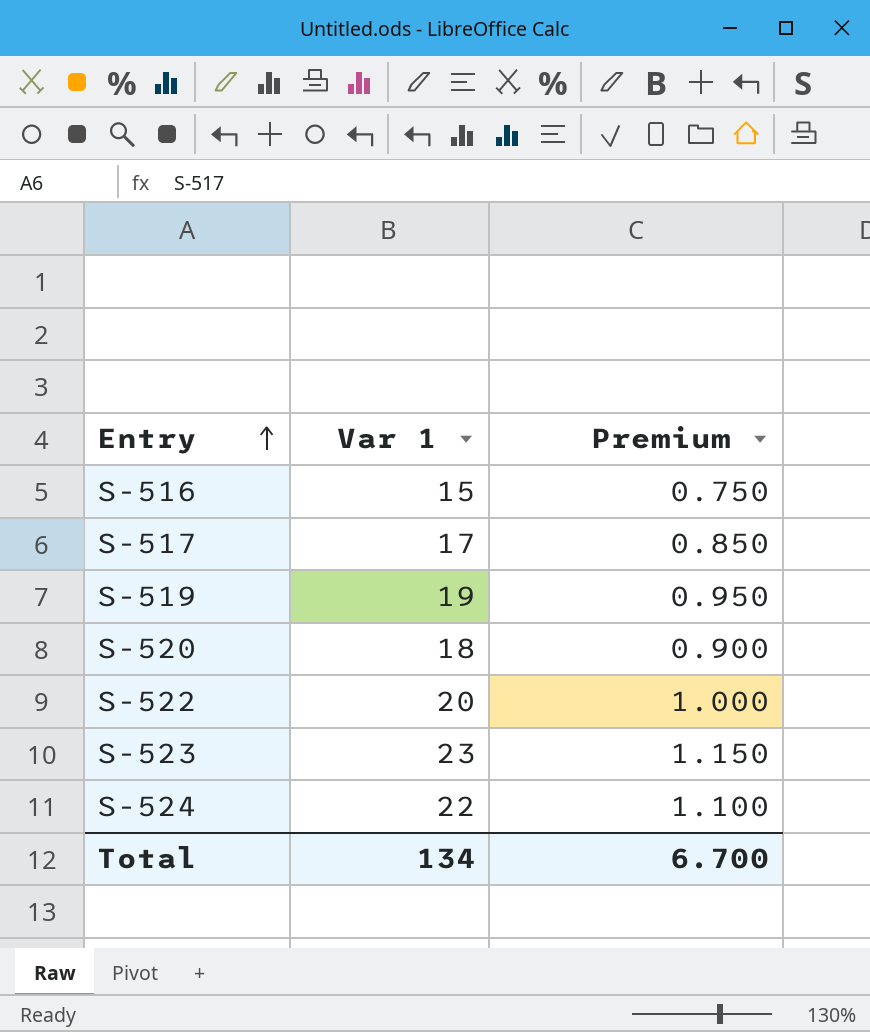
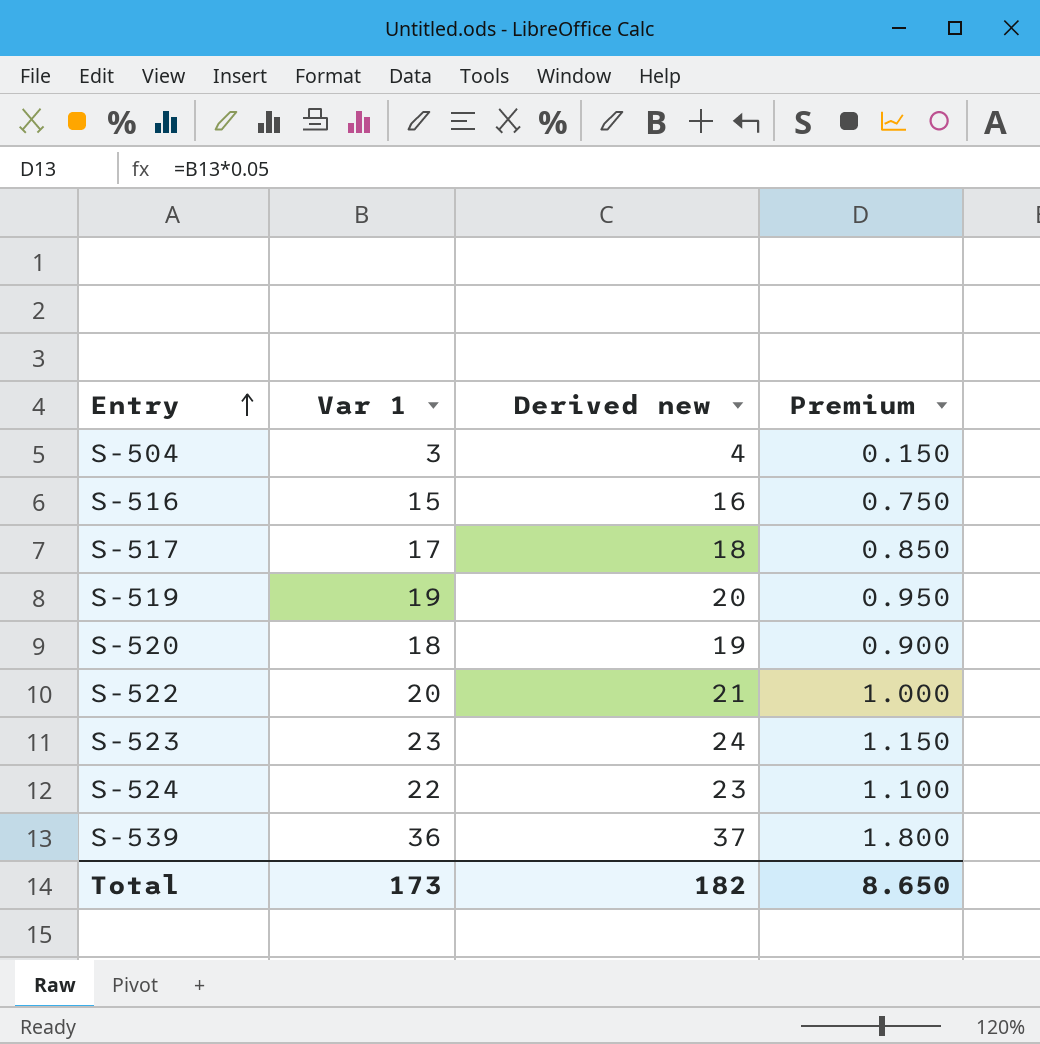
column Derived new | formula: none -> [Var 1] + 1
row S-504: none -> 3 | 4 | 0.150
row S-539: none -> 36 | 37 | 1.800
Total | Var 1: 134 -> 173
Total | Premium: 6.700 -> 8.650

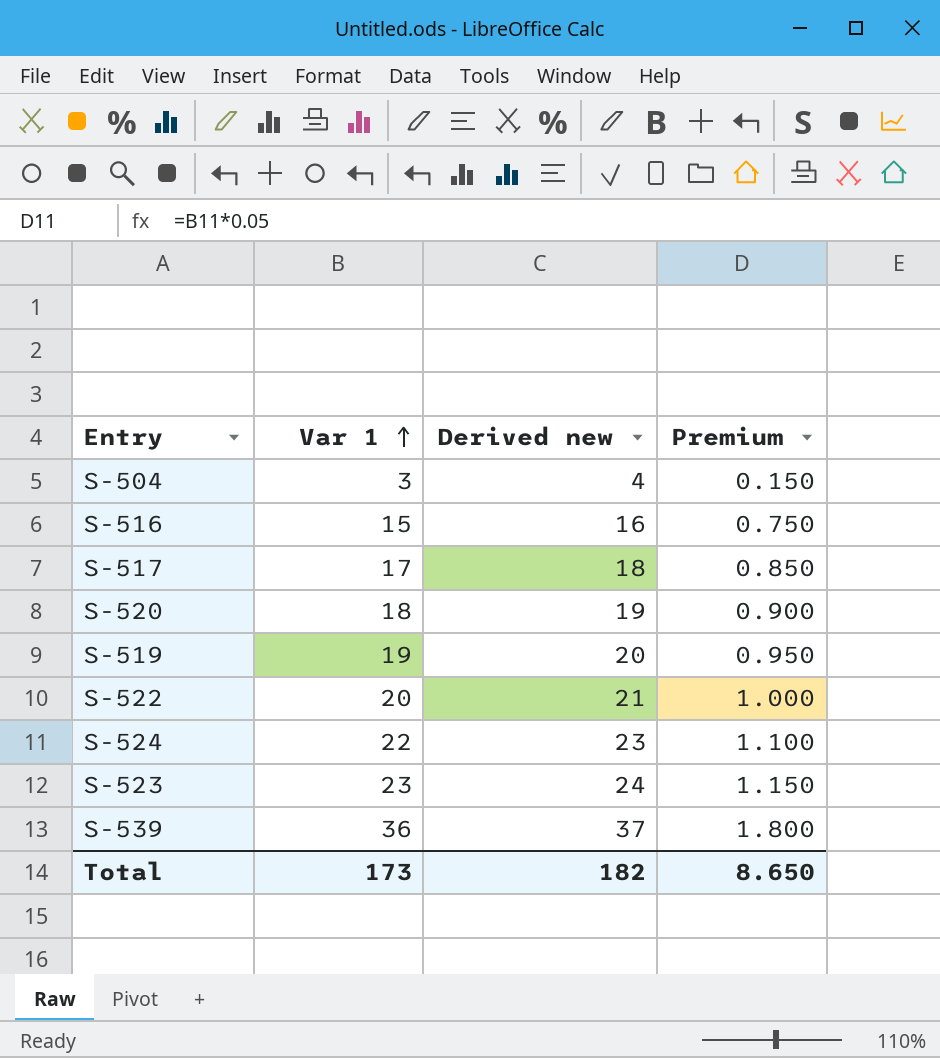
row order: Entry ascending -> Var 1 ascending

